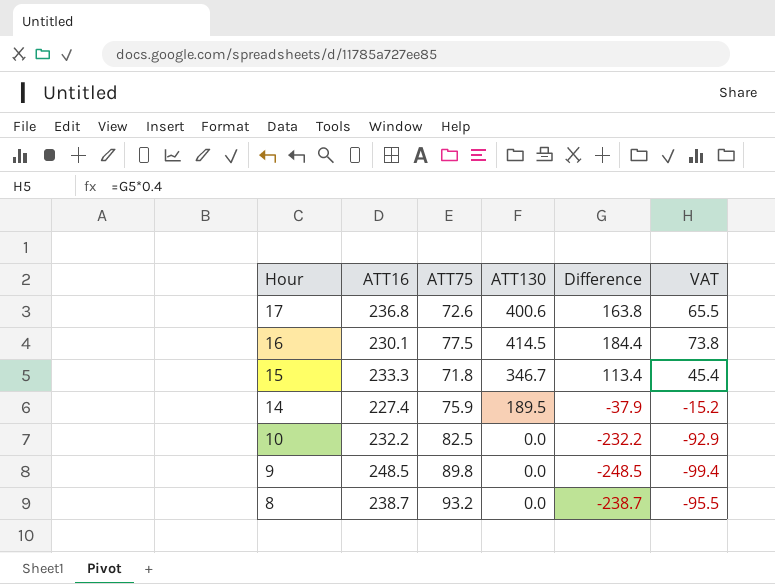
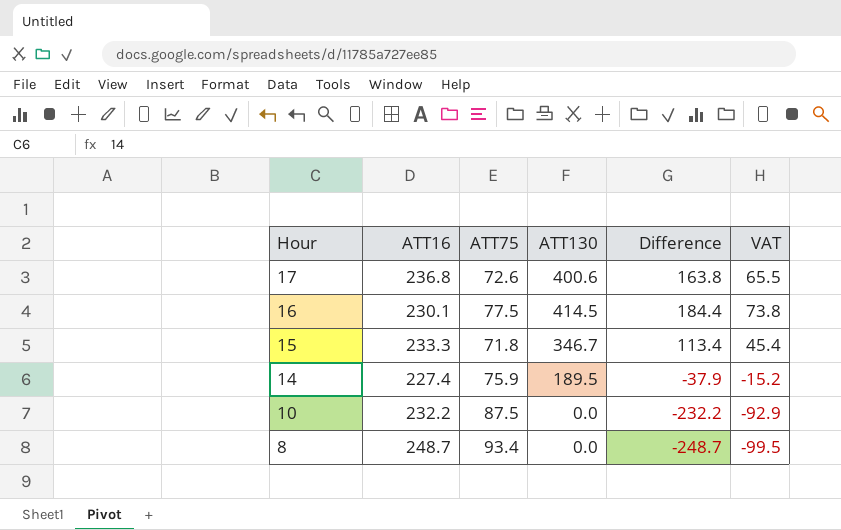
row 9: 248.5 | 89.8 | 0.0 | -248.5 | -99.4 -> none
10 | ATT75: 82.5 -> 87.5
8 | ATT16: 238.7 -> 248.7
8 | ATT75: 93.2 -> 93.4
8 | Difference: -238.7 -> -248.7
8 | VAT: -95.5 -> -99.5

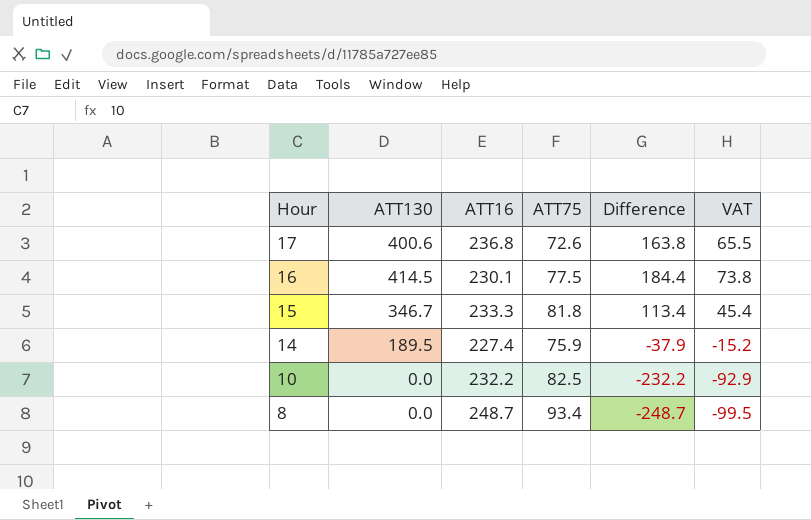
column ATT130 | position: 4 -> 2
15 | ATT75: 71.8 -> 81.8
10 | ATT75: 87.5 -> 82.5

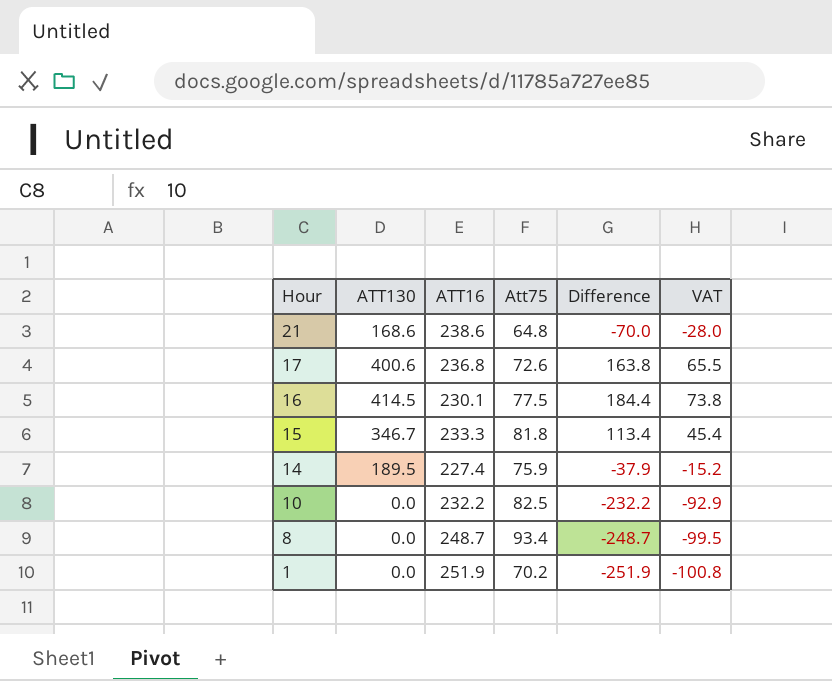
column name: ATT75 -> Att75
row 21: none -> 168.6 | 238.6 | 64.8 | -70.0 | -28.0
row 1: none -> 0.0 | 251.9 | 70.2 | -251.9 | -100.8

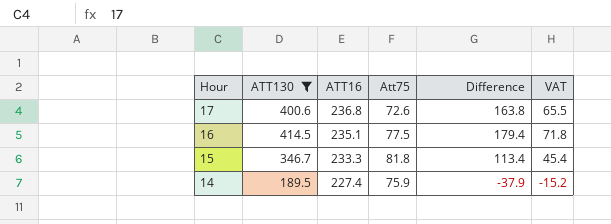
filter: none -> ATT130 >= 189.5
16 | ATT16: 230.1 -> 235.1
16 | Difference: 184.4 -> 179.4
16 | VAT: 73.8 -> 71.8

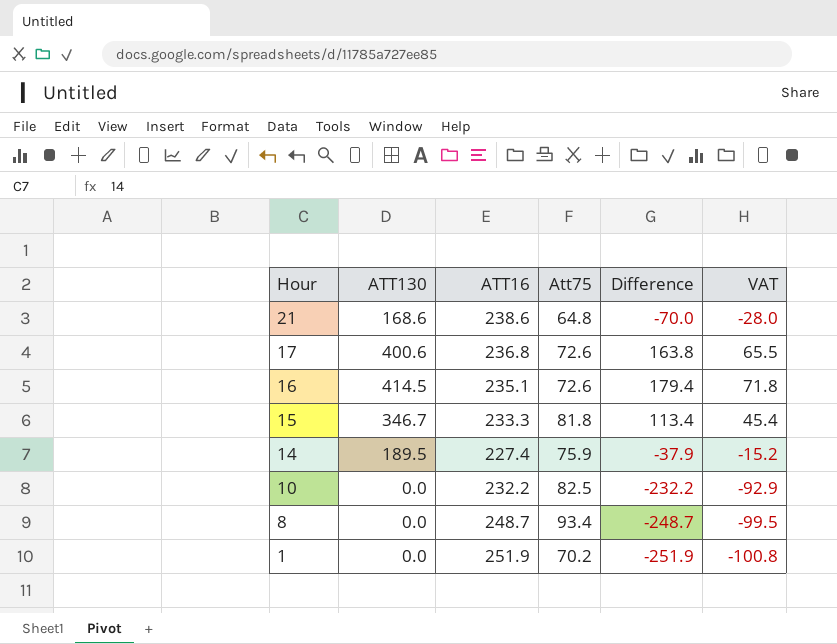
filter: ATT130 >= 189.5 -> none
16 | Att75: 77.5 -> 72.6

